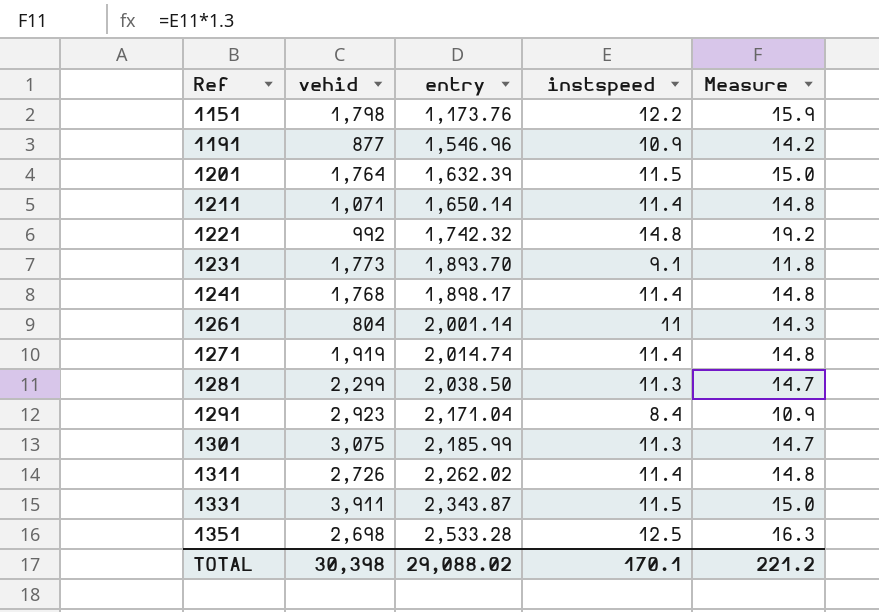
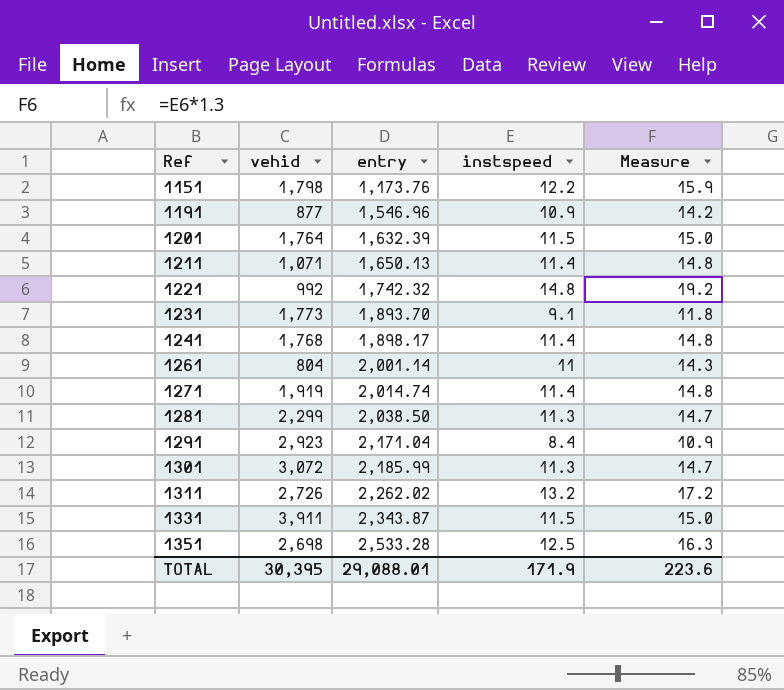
1211 | entry: 1,650.14 -> 1,650.13
1301 | vehid: 3,075 -> 3,072
1311 | instspeed: 11.4 -> 13.2
1311 | Measure: 14.8 -> 17.2
TOTAL | vehid: 30,398 -> 30,395
TOTAL | entry: 29,088.02 -> 29,088.01
TOTAL | instspeed: 170.1 -> 171.9
TOTAL | Measure: 221.2 -> 223.6

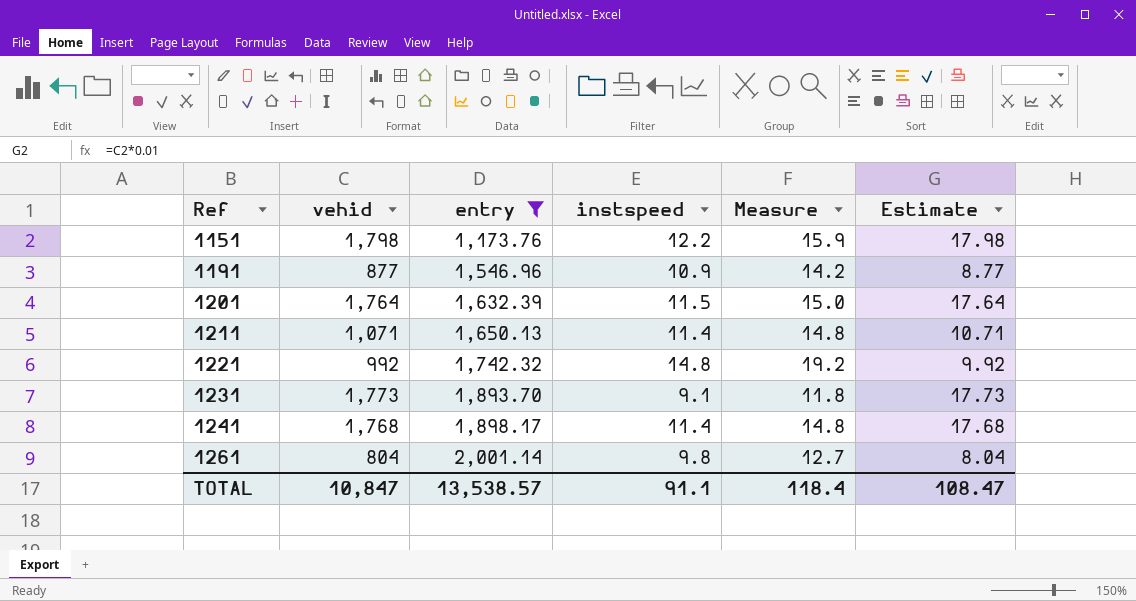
filter: none -> entry <= 2,001.14
column Estimate | formula: none -> [vehid] * 0.01
1261 | instspeed: 11 -> 9.8
1261 | Measure: 14.3 -> 12.7
TOTAL | vehid: 30,395 -> 10,847
TOTAL | entry: 29,088.01 -> 13,538.57
TOTAL | instspeed: 171.9 -> 91.1
TOTAL | Measure: 223.6 -> 118.4

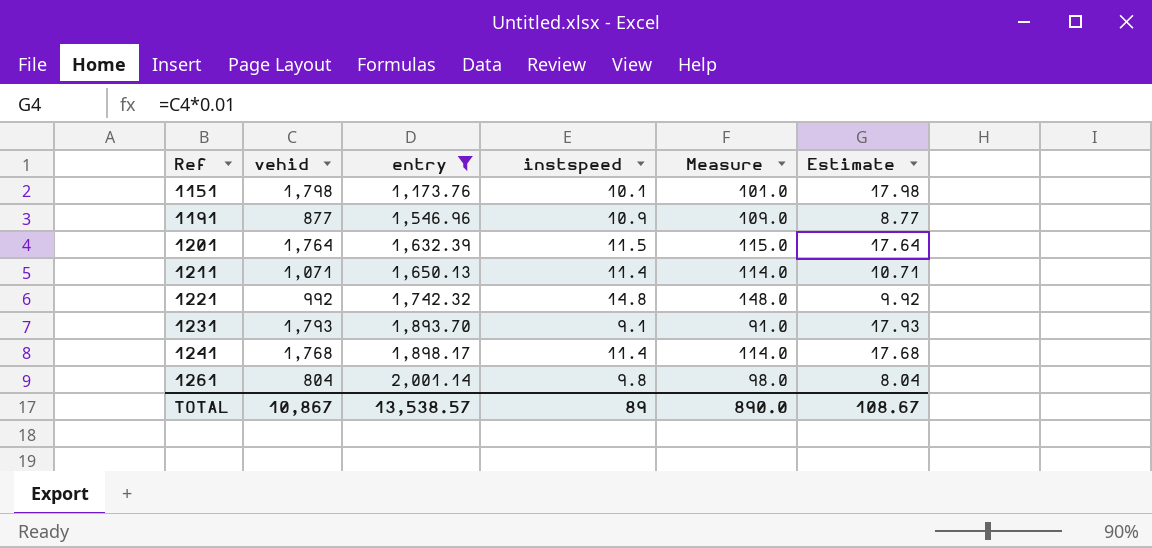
column Measure | formula: [instspeed] * 1.3 -> [instspeed] * 10
1151 | instspeed: 12.2 -> 10.1
1231 | vehid: 1,773 -> 1,793
1231 | Estimate: 17.73 -> 17.93
TOTAL | vehid: 10,847 -> 10,867
TOTAL | instspeed: 91.1 -> 89
TOTAL | Measure: 118.4 -> 890.0
TOTAL | Estimate: 108.47 -> 108.67

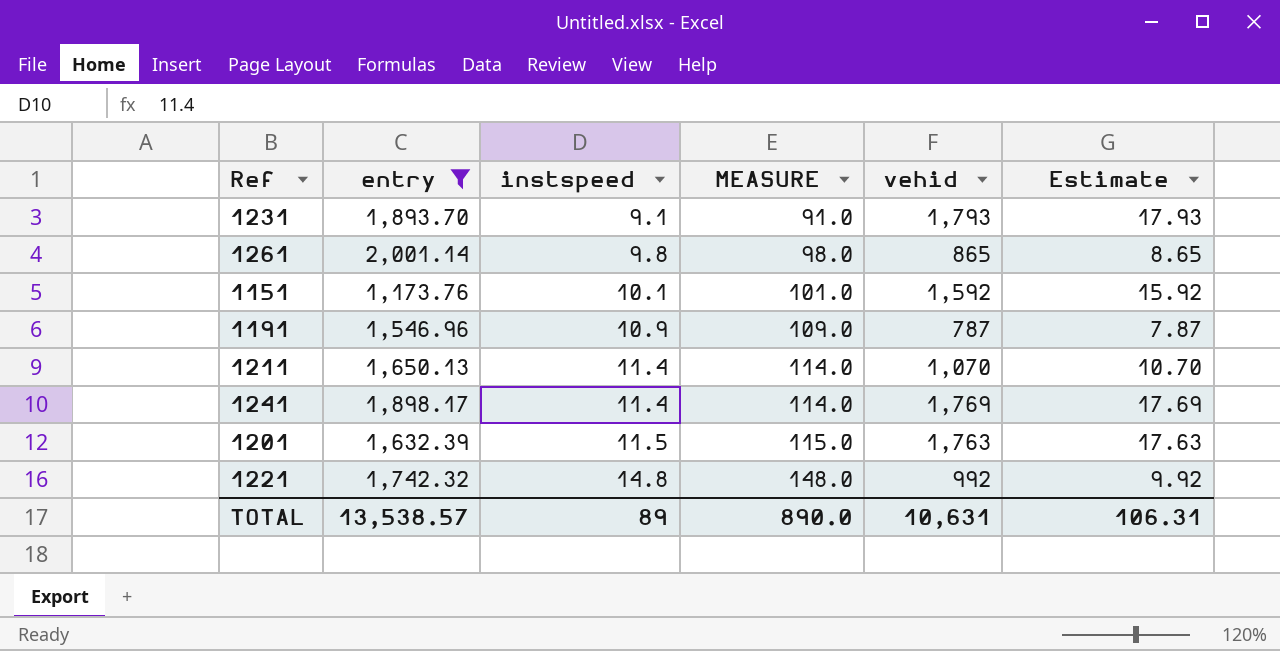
row order: Ref ascending -> instspeed ascending
column name: Measure -> MEASURE
column vehid | position: 2 -> 5
1261 | vehid: 804 -> 865
1261 | Estimate: 8.04 -> 8.65
1151 | vehid: 1,798 -> 1,592
1151 | Estimate: 17.98 -> 15.92
1191 | vehid: 877 -> 787
1191 | Estimate: 8.77 -> 7.87
1211 | vehid: 1,071 -> 1,070
1211 | Estimate: 10.71 -> 10.70
1241 | vehid: 1,768 -> 1,769
1241 | Estimate: 17.68 -> 17.69
1201 | vehid: 1,764 -> 1,763
1201 | Estimate: 17.64 -> 17.63
TOTAL | vehid: 10,867 -> 10,631
TOTAL | Estimate: 108.67 -> 106.31

